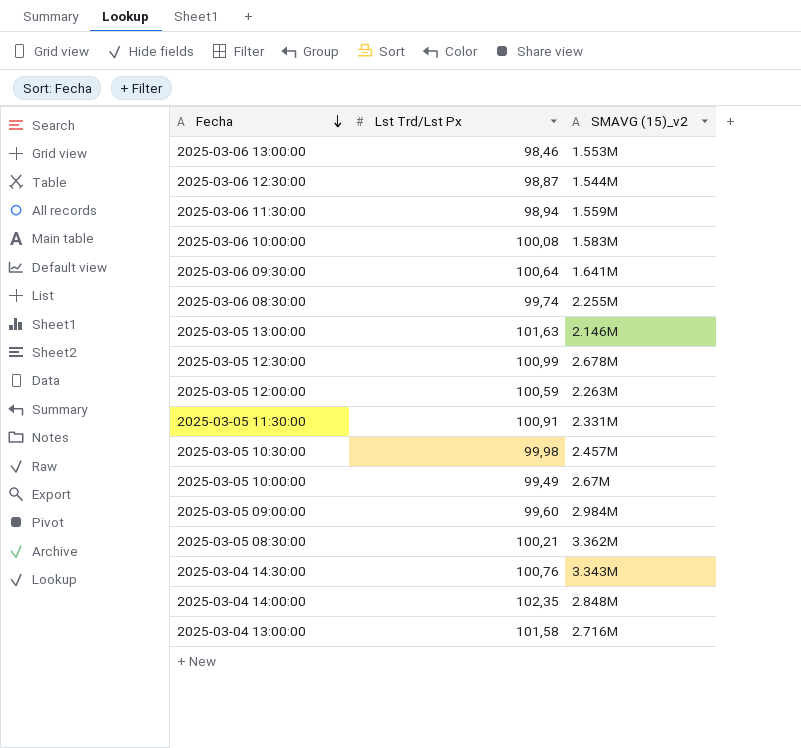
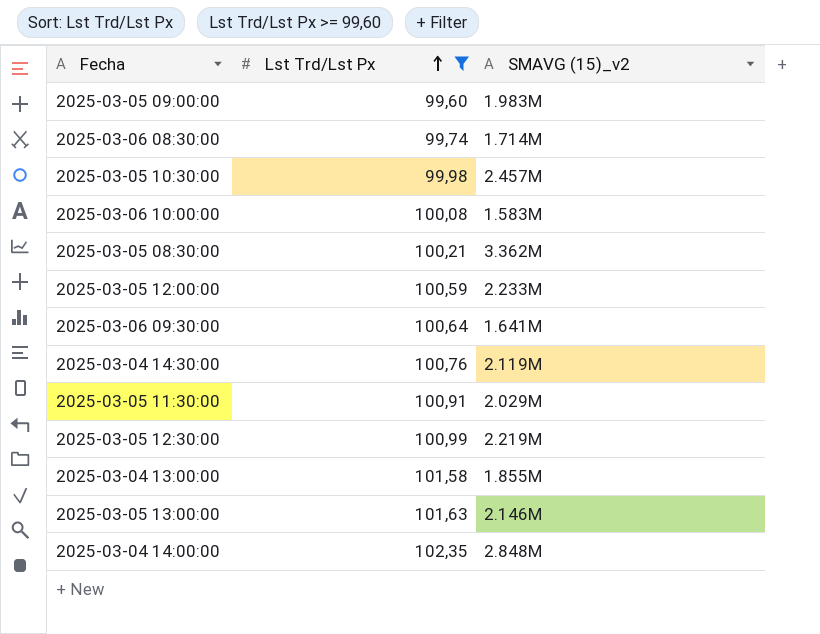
filter: none -> Lst Trd/Lst Px >= 99,60
row order: Fecha descending -> Lst Trd/Lst Px ascending
2025-03-05 09:00:00 | SMAVG (15)_v2: 2.984M -> 1.983M
2025-03-06 08:30:00 | SMAVG (15)_v2: 2.255M -> 1.714M
2025-03-05 12:00:00 | SMAVG (15)_v2: 2.263M -> 2.233M
2025-03-04 14:30:00 | SMAVG (15)_v2: 3.343M -> 2.119M
2025-03-05 11:30:00 | SMAVG (15)_v2: 2.331M -> 2.029M
2025-03-05 12:30:00 | SMAVG (15)_v2: 2.678M -> 2.219M
2025-03-04 13:00:00 | SMAVG (15)_v2: 2.716M -> 1.855M

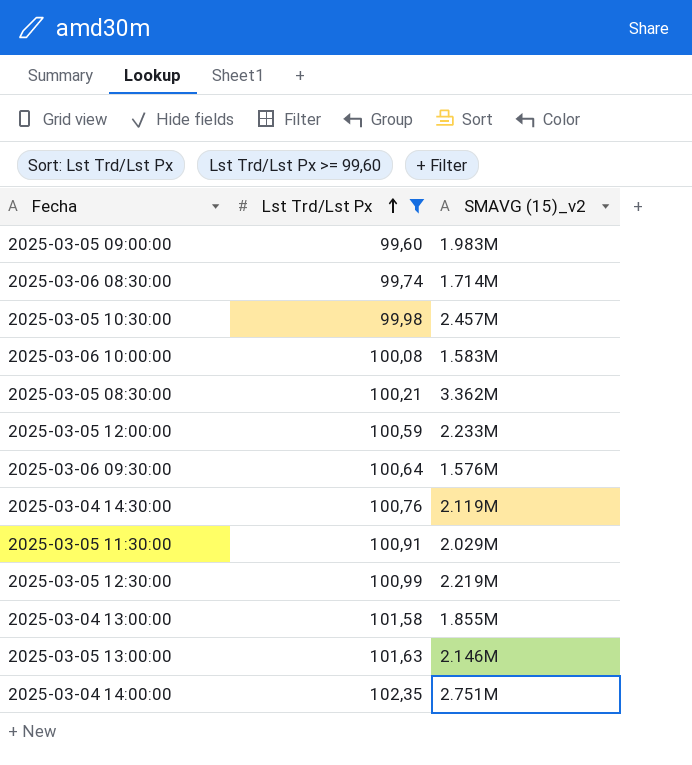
2025-03-06 09:30:00 | SMAVG (15)_v2: 1.641M -> 1.576M
2025-03-04 14:00:00 | SMAVG (15)_v2: 2.848M -> 2.751M

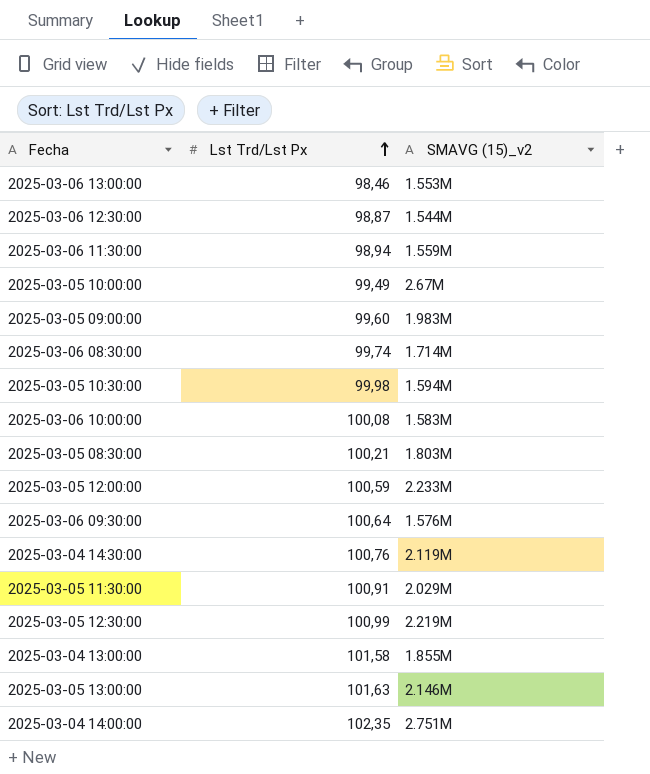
filter: Lst Trd/Lst Px >= 99,60 -> none
2025-03-05 10:30:00 | SMAVG (15)_v2: 2.457M -> 1.594M
2025-03-05 08:30:00 | SMAVG (15)_v2: 3.362M -> 1.803M

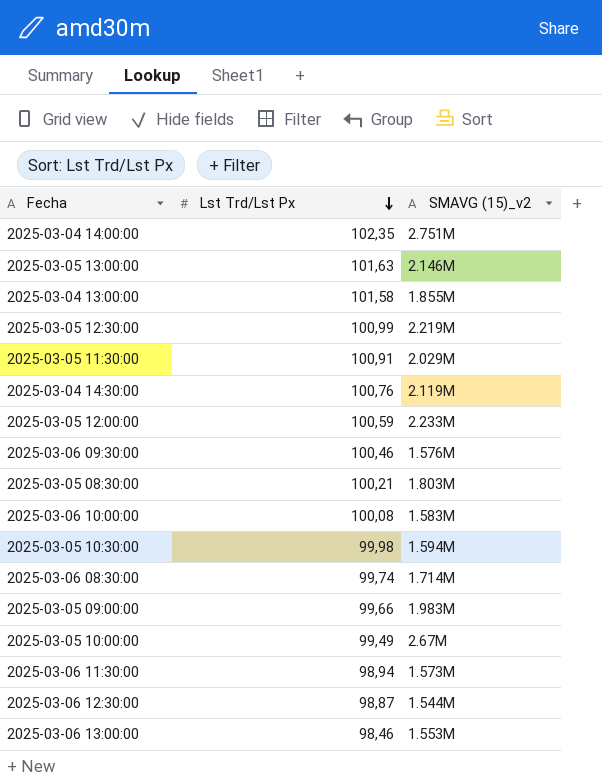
row order: Lst Trd/Lst Px ascending -> Lst Trd/Lst Px descending
2025-03-06 09:30:00 | Lst Trd/Lst Px: 100,64 -> 100,46
2025-03-05 09:00:00 | Lst Trd/Lst Px: 99,60 -> 99,66
2025-03-06 11:30:00 | SMAVG (15)_v2: 1.559M -> 1.573M

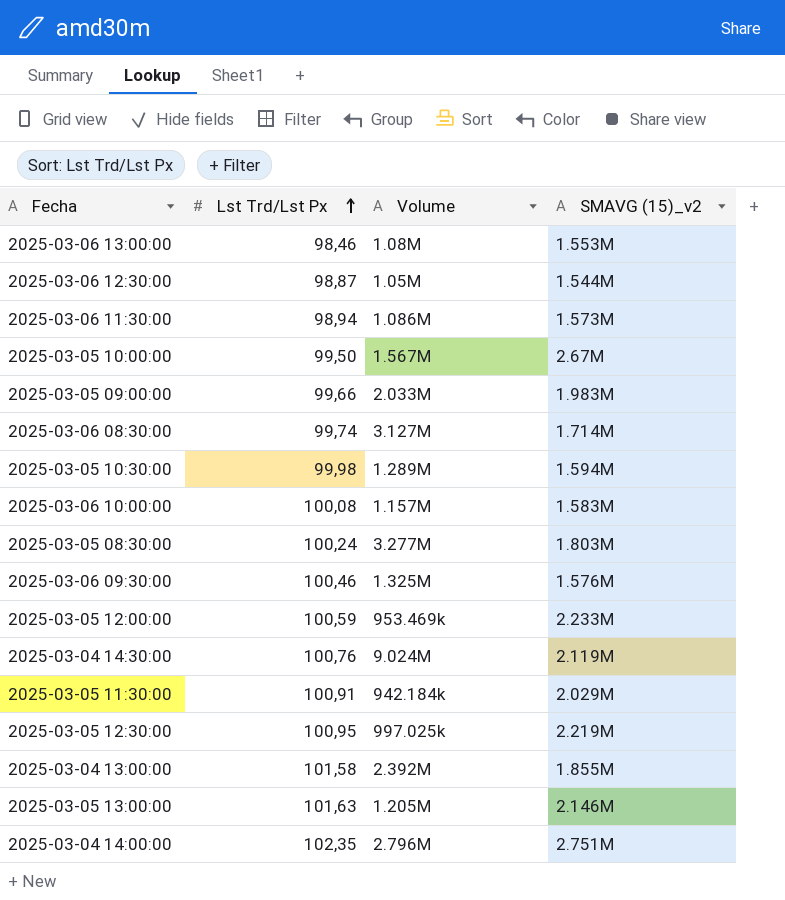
row order: Lst Trd/Lst Px descending -> Lst Trd/Lst Px ascending
column Volume | position: none -> 3
2025-03-05 10:00:00 | Lst Trd/Lst Px: 99,49 -> 99,50
2025-03-05 08:30:00 | Lst Trd/Lst Px: 100,21 -> 100,24
2025-03-05 12:30:00 | Lst Trd/Lst Px: 100,99 -> 100,95

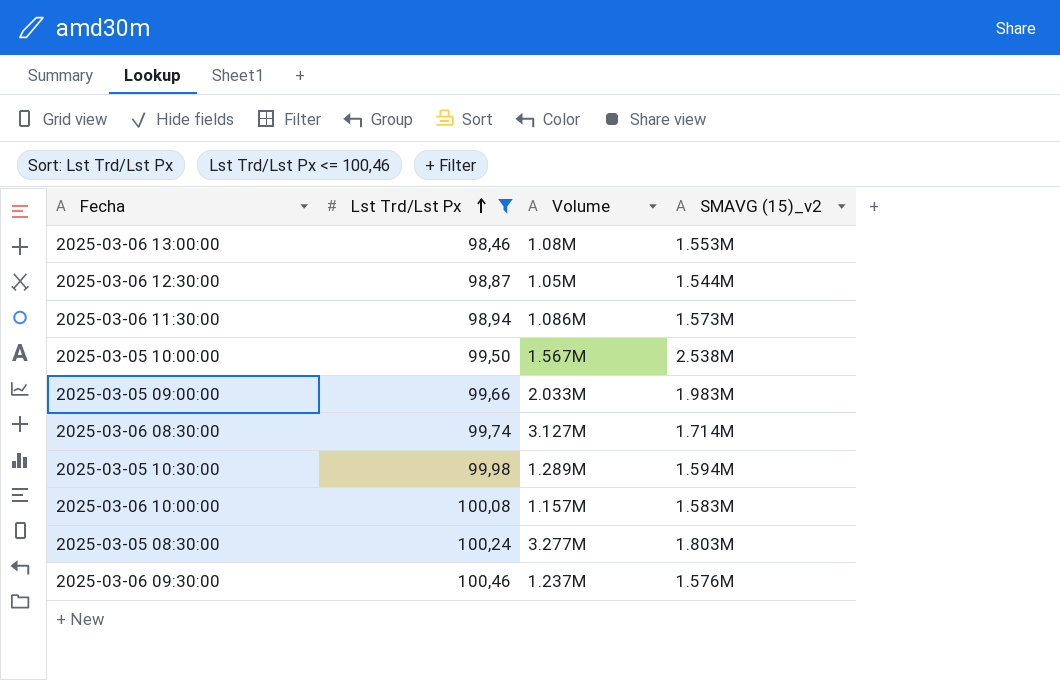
filter: none -> Lst Trd/Lst Px <= 100,46
2025-03-05 10:00:00 | SMAVG (15)_v2: 2.67M -> 2.538M
2025-03-06 09:30:00 | Volume: 1.325M -> 1.237M

